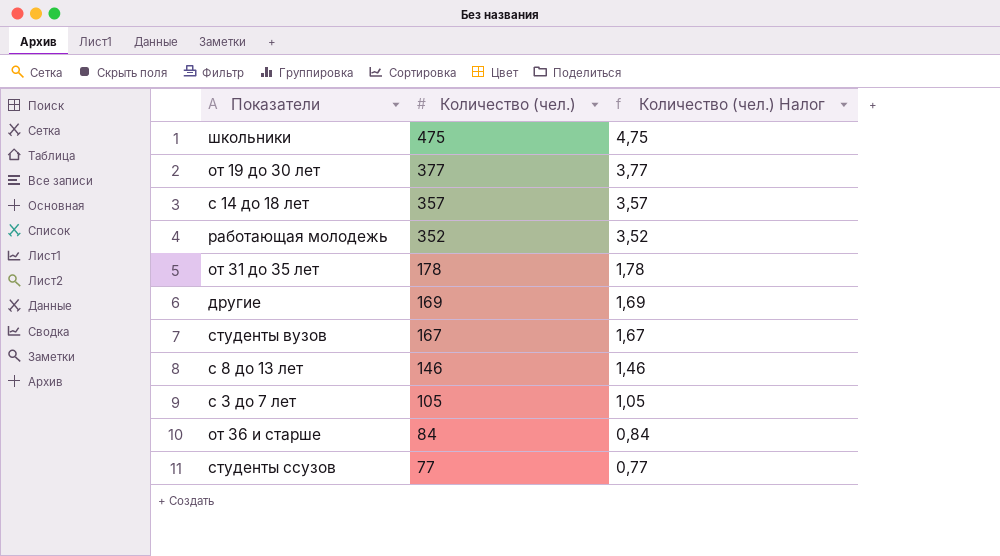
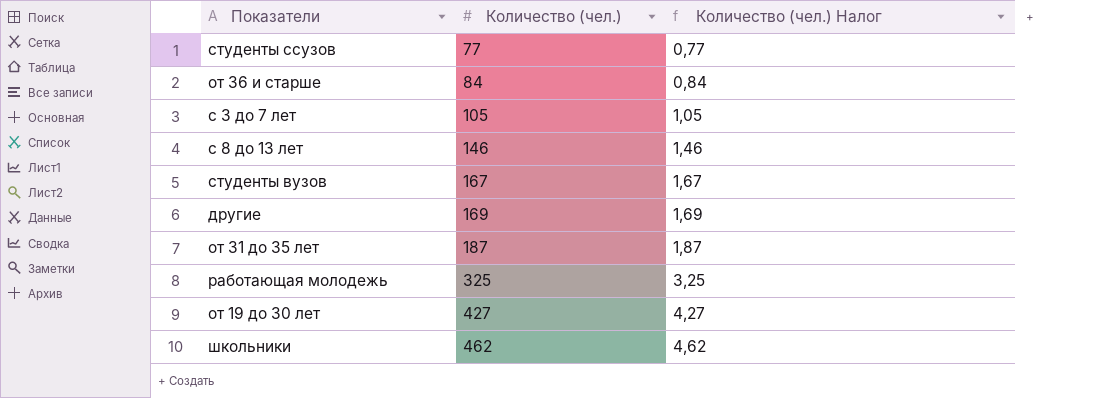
row order: Количество (чел.) descending -> Количество (чел.) ascending
row с 14 до 18 лет: 357 | 3,57 -> none
от 31 до 35 лет | Количество (чел.): 178 -> 187
от 31 до 35 лет | Количество (чел.) Налог: 1,78 -> 1,87
работающая молодежь | Количество (чел.): 352 -> 325
работающая молодежь | Количество (чел.) Налог: 3,52 -> 3,25
от 19 до 30 лет | Количество (чел.): 377 -> 427
от 19 до 30 лет | Количество (чел.) Налог: 3,77 -> 4,27
школьники | Количество (чел.): 475 -> 462
школьники | Количество (чел.) Налог: 4,75 -> 4,62

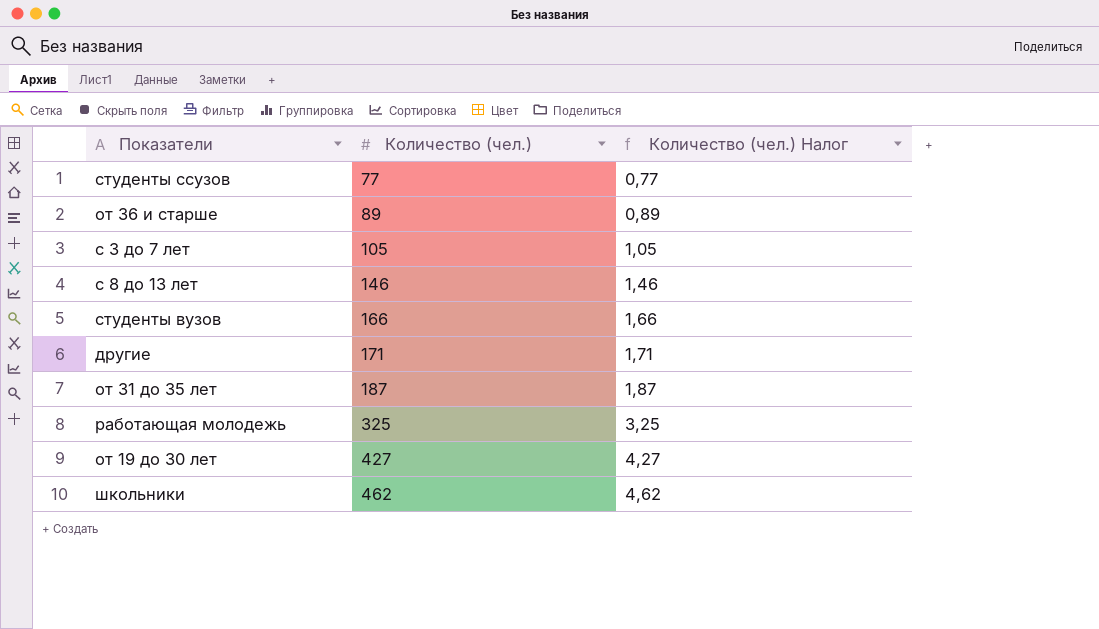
от 36 и старше | Количество (чел.): 84 -> 89
от 36 и старше | Количество (чел.) Налог: 0,84 -> 0,89
студенты вузов | Количество (чел.): 167 -> 166
студенты вузов | Количество (чел.) Налог: 1,67 -> 1,66
другие | Количество (чел.): 169 -> 171
другие | Количество (чел.) Налог: 1,69 -> 1,71

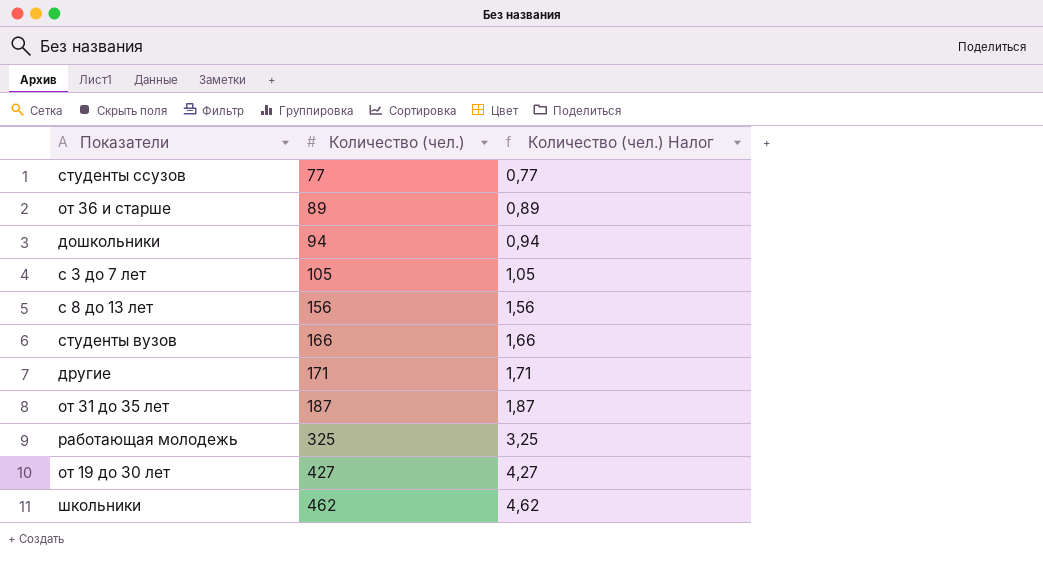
row дошкольники: none -> 94 | 0,94
с 8 до 13 лет | Количество (чел.): 146 -> 156
с 8 до 13 лет | Количество (чел.) Налог: 1,46 -> 1,56

